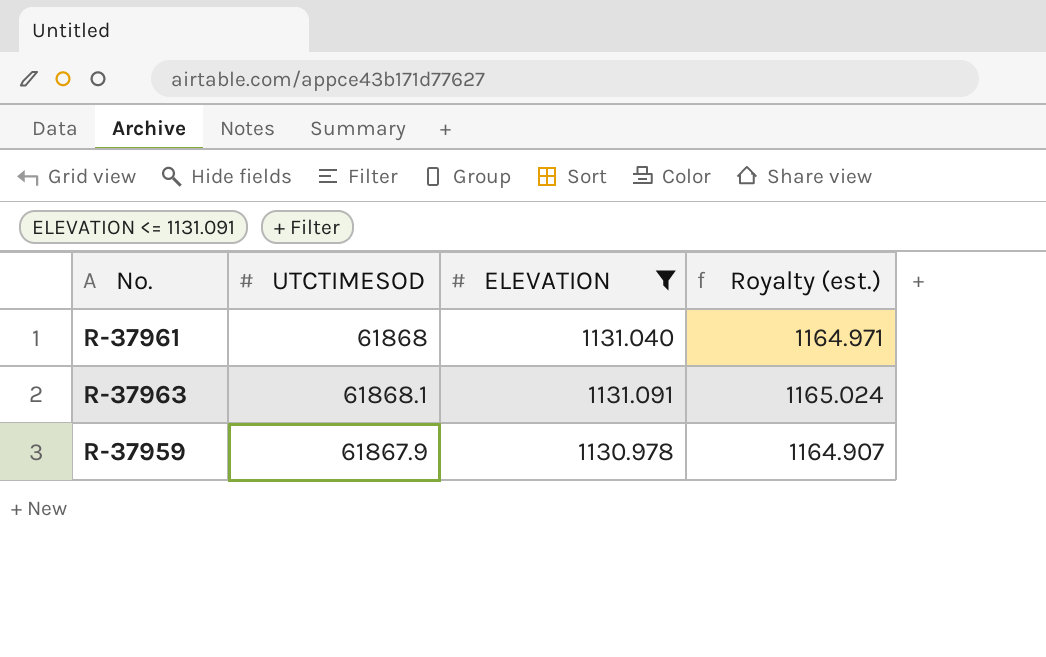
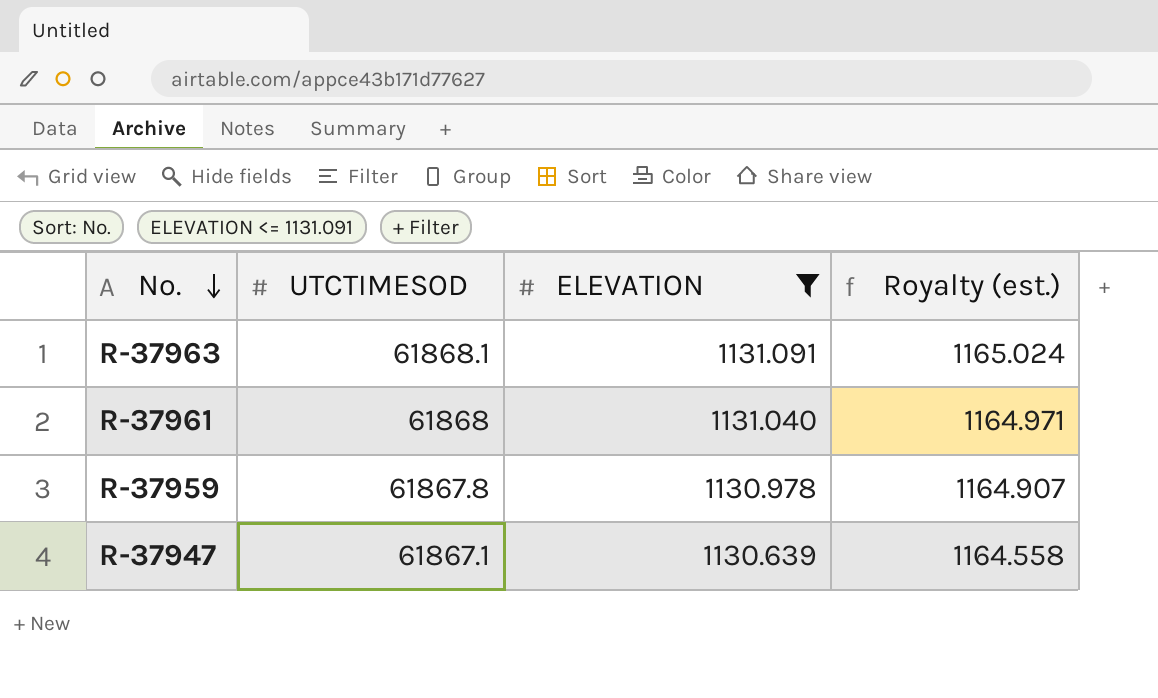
row order: none -> No. descending
R-37959 | UTCTIMESOD: 61867.9 -> 61867.8
row R-37947: none -> 61867.1 | 1130.639 | 1164.558

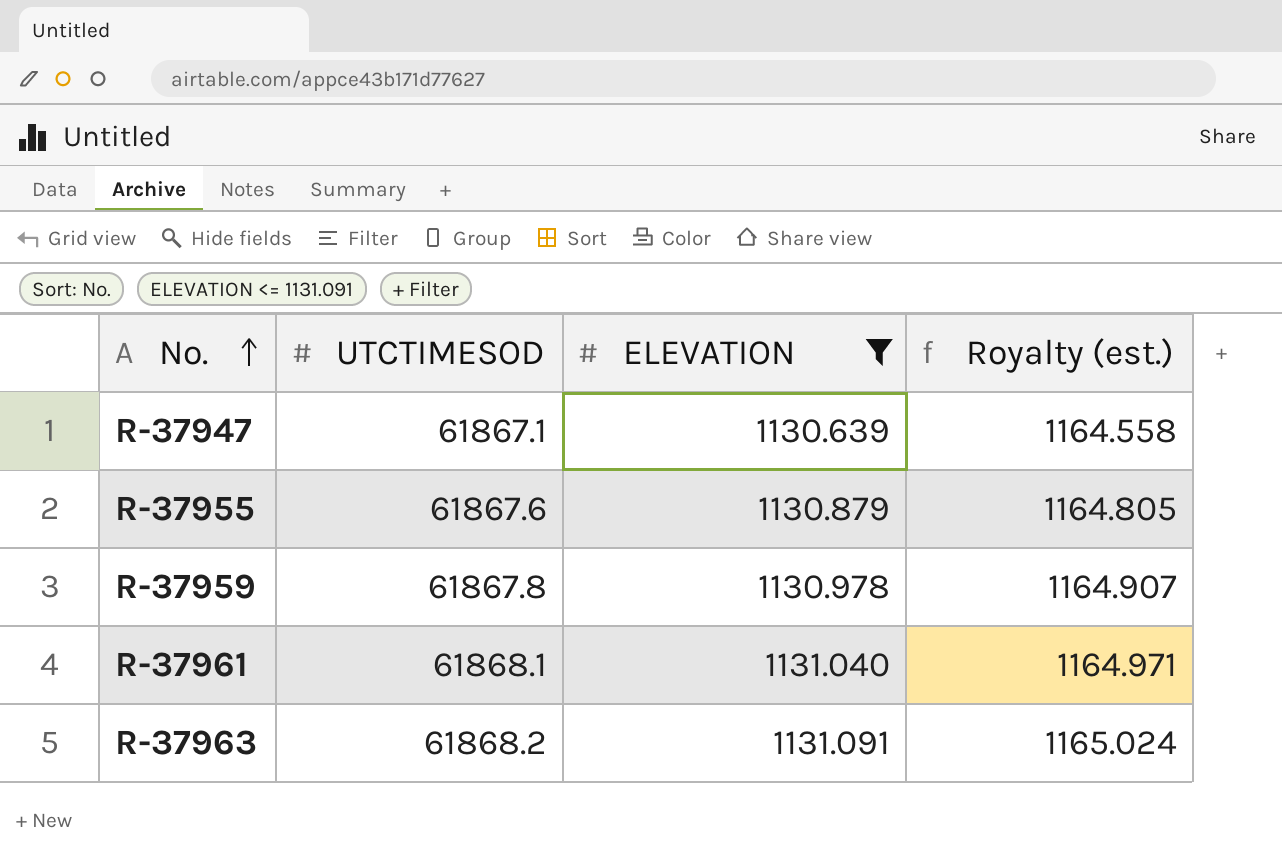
row order: No. descending -> No. ascending
row R-37955: none -> 61867.6 | 1130.879 | 1164.805
R-37961 | UTCTIMESOD: 61868 -> 61868.1
R-37963 | UTCTIMESOD: 61868.1 -> 61868.2

